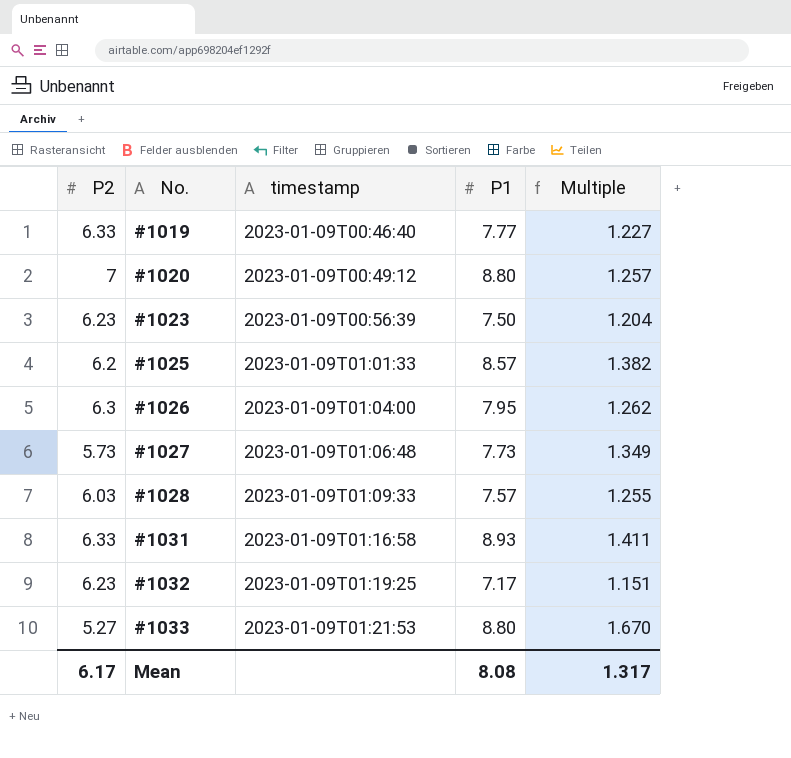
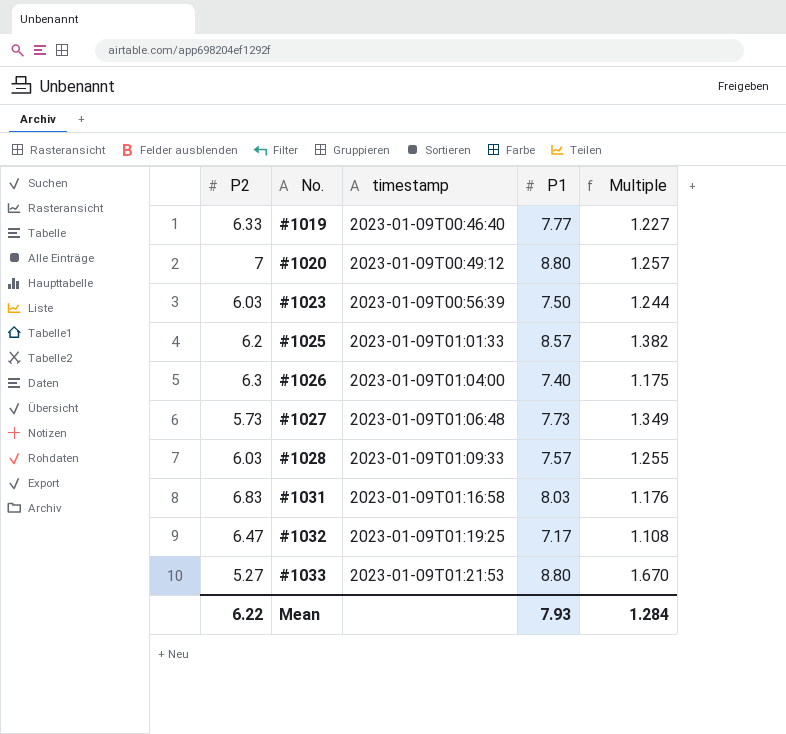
#1023 | P2: 6.23 -> 6.03
#1023 | Multiple: 1.204 -> 1.244
#1026 | P1: 7.95 -> 7.40
#1026 | Multiple: 1.262 -> 1.175
#1031 | P2: 6.33 -> 6.83
#1031 | P1: 8.93 -> 8.03
#1031 | Multiple: 1.411 -> 1.176
#1032 | P2: 6.23 -> 6.47
#1032 | Multiple: 1.151 -> 1.108
Mean | P2: 6.17 -> 6.22
Mean | P1: 8.08 -> 7.93
Mean | Multiple: 1.317 -> 1.284

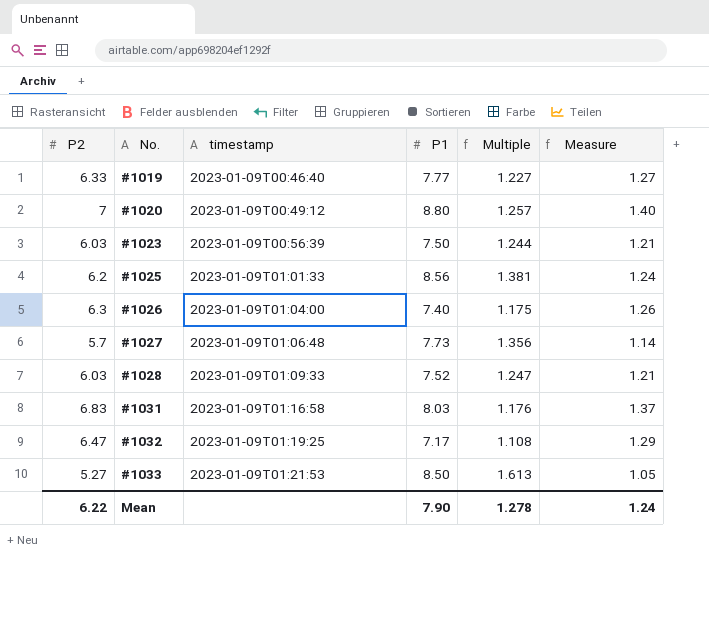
column Measure | formula: none -> [P2] * 0.2
#1025 | P1: 8.57 -> 8.56
#1025 | Multiple: 1.382 -> 1.381
#1027 | P2: 5.73 -> 5.7
#1027 | Multiple: 1.349 -> 1.356
#1028 | P1: 7.57 -> 7.52
#1028 | Multiple: 1.255 -> 1.247
#1033 | P1: 8.80 -> 8.50
#1033 | Multiple: 1.670 -> 1.613
Mean | P1: 7.93 -> 7.90
Mean | Multiple: 1.284 -> 1.278

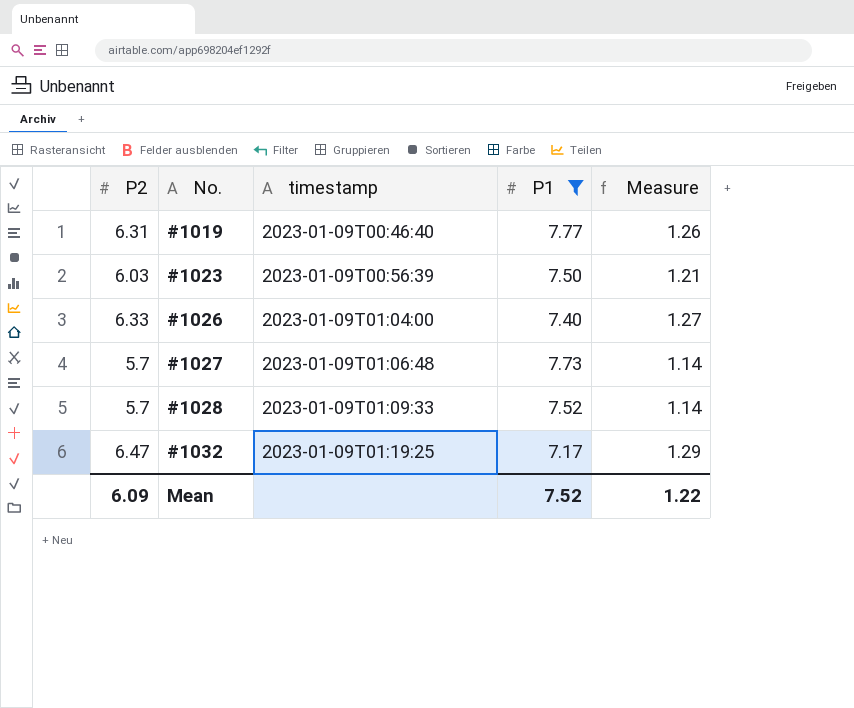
filter: none -> P1 <= 7.77
column Multiple | formula: [P1] / [P2] -> none
#1019 | P2: 6.33 -> 6.31
#1019 | Measure: 1.27 -> 1.26
#1026 | P2: 6.3 -> 6.33
#1026 | Measure: 1.26 -> 1.27
#1028 | P2: 6.03 -> 5.7
#1028 | Measure: 1.21 -> 1.14
Mean | P2: 6.22 -> 6.09
Mean | P1: 7.90 -> 7.52
Mean | Measure: 1.24 -> 1.22

